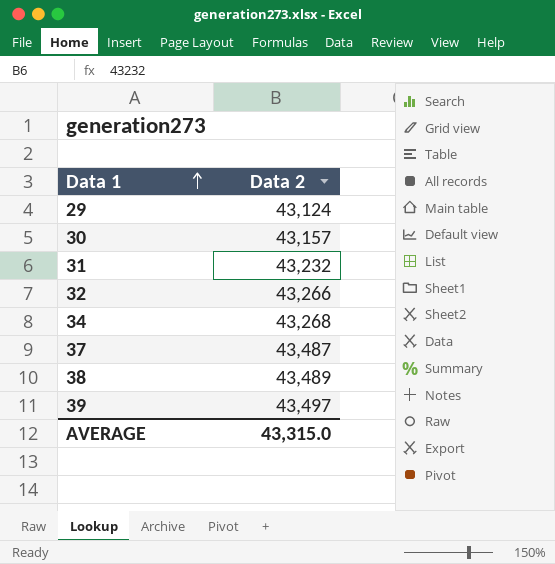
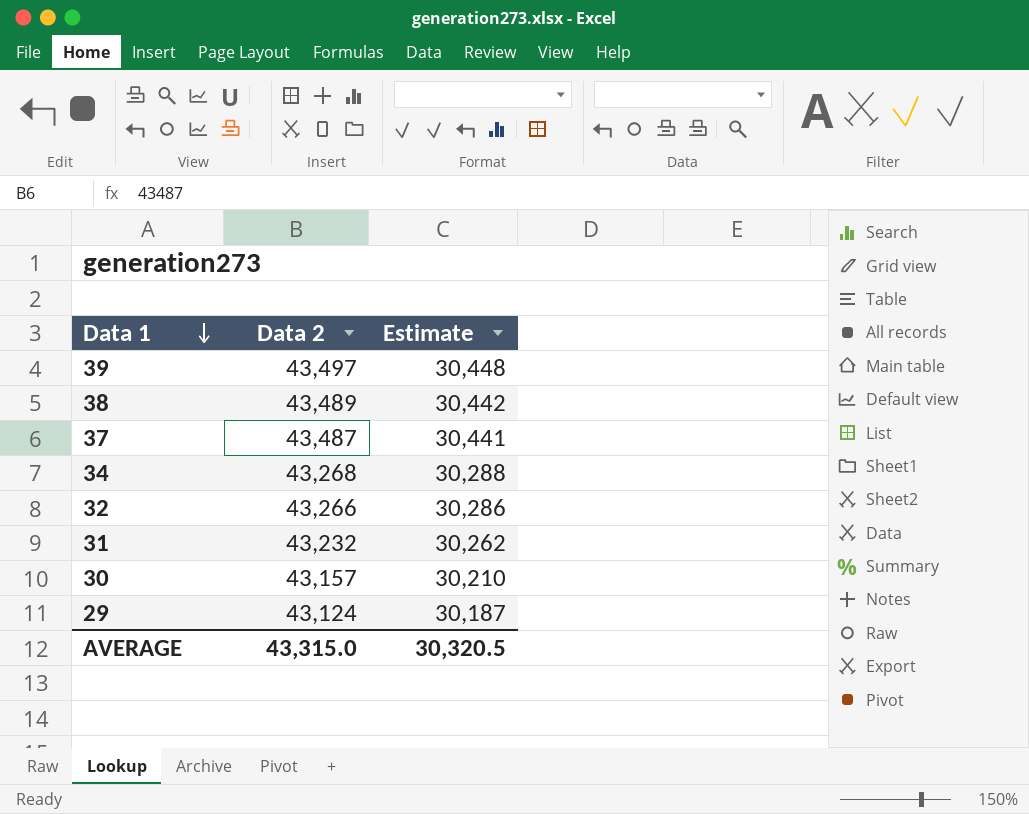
row order: Data 1 ascending -> Data 1 descending
column Estimate | formula: none -> [Data 2] * 0.7

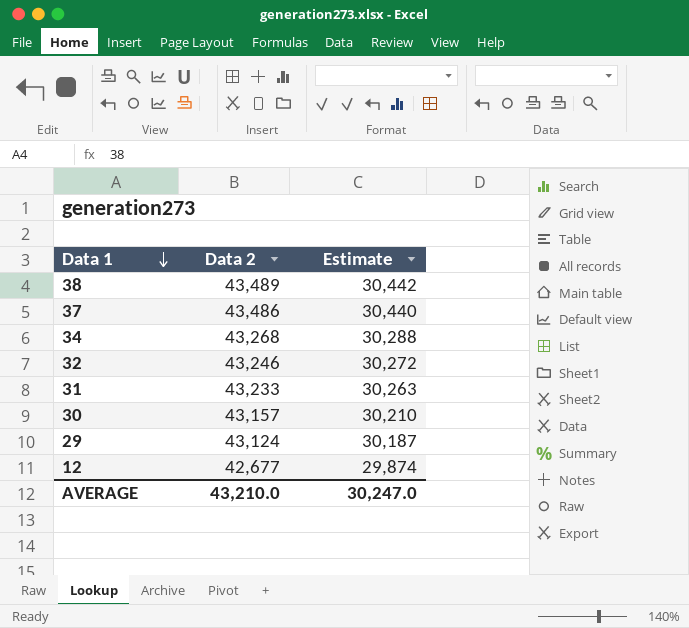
row 39: 43,497 | 30,448 -> none
37 | Data 2: 43,487 -> 43,486
37 | Estimate: 30,441 -> 30,440
32 | Data 2: 43,266 -> 43,246
32 | Estimate: 30,286 -> 30,272
31 | Data 2: 43,232 -> 43,233
31 | Estimate: 30,262 -> 30,263
row 12: none -> 42,677 | 29,874
AVERAGE | Data 2: 43,315.0 -> 43,210.0
AVERAGE | Estimate: 30,320.5 -> 30,247.0

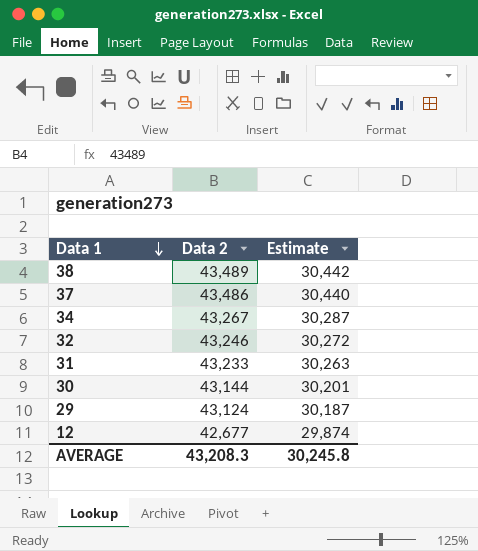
34 | Data 2: 43,268 -> 43,267
34 | Estimate: 30,288 -> 30,287
30 | Data 2: 43,157 -> 43,144
30 | Estimate: 30,210 -> 30,201
AVERAGE | Data 2: 43,210.0 -> 43,208.3
AVERAGE | Estimate: 30,247.0 -> 30,245.8

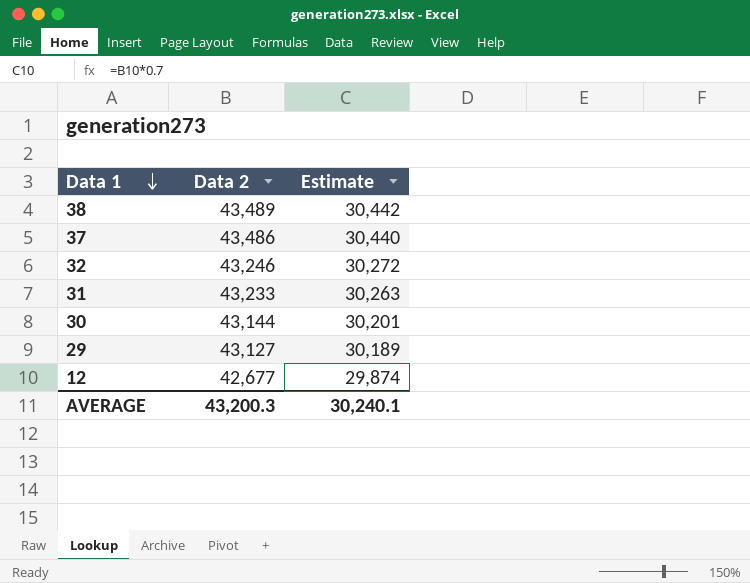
row 34: 43,267 | 30,287 -> none
29 | Data 2: 43,124 -> 43,127
29 | Estimate: 30,187 -> 30,189
AVERAGE | Data 2: 43,208.3 -> 43,200.3
AVERAGE | Estimate: 30,245.8 -> 30,240.1

